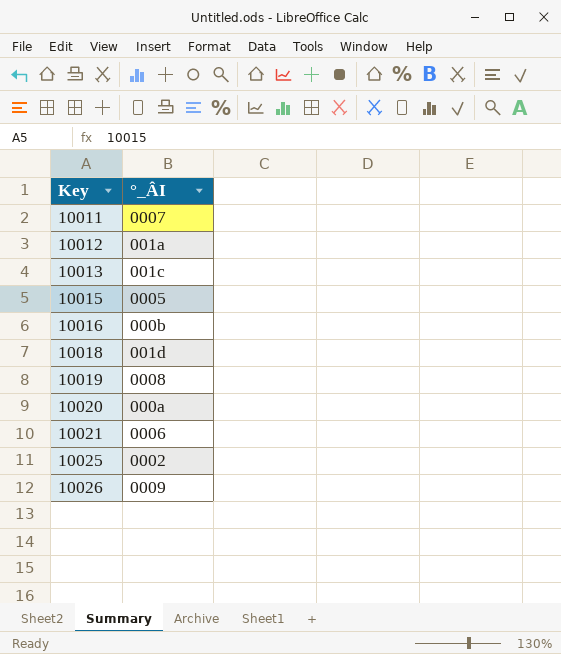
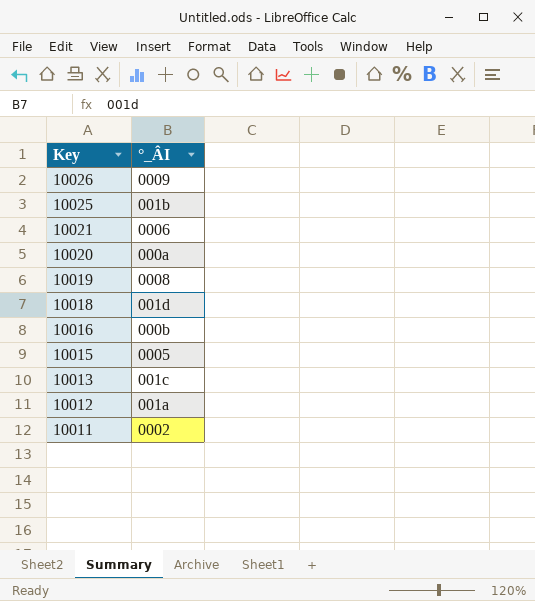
row order: Key ascending -> Key descending
10025 | °_ÂI: 0002 -> 001b
10011 | °_ÂI: 0007 -> 0002

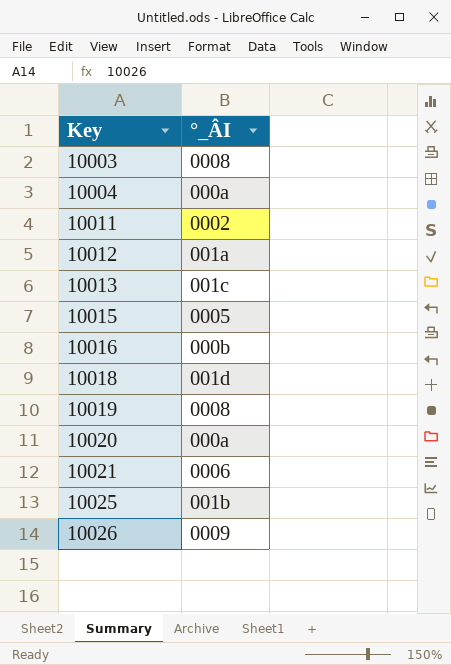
row order: Key descending -> Key ascending
row 10003: none -> 0008
row 10004: none -> 000a

